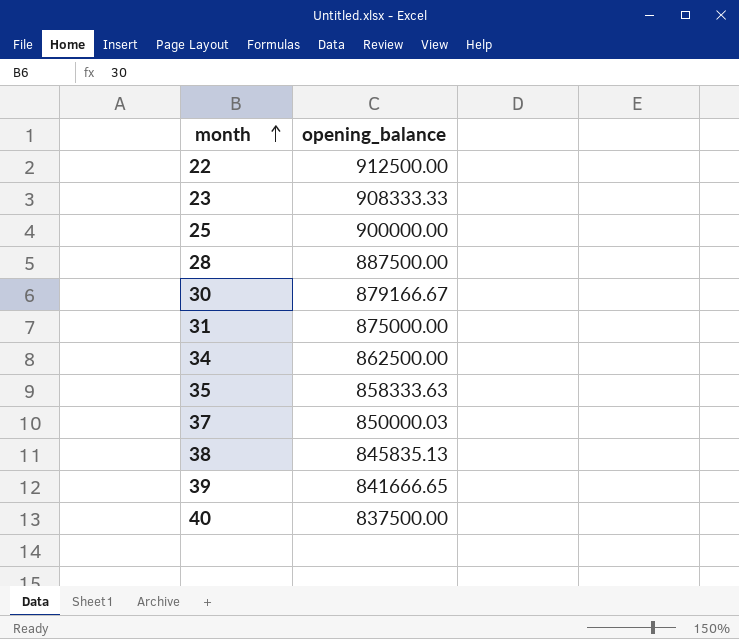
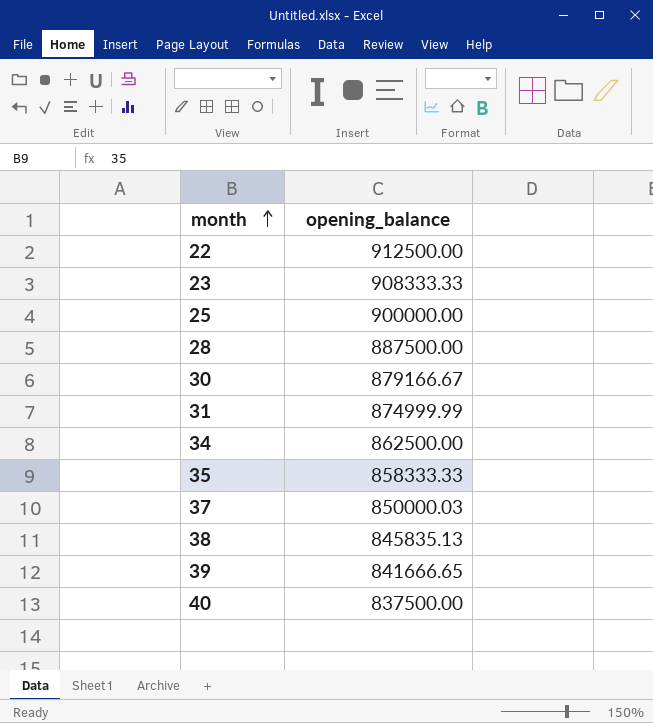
31 | opening_balance: 875000.00 -> 874999.99
35 | opening_balance: 858333.63 -> 858333.33

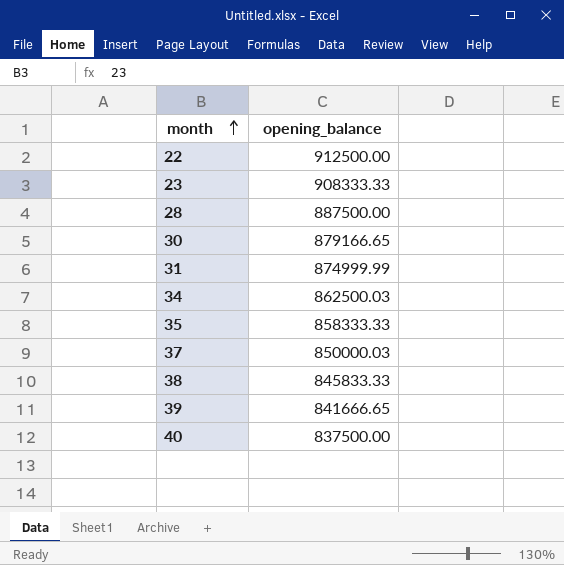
row 25: 900000.00 -> none
30 | opening_balance: 879166.67 -> 879166.65
34 | opening_balance: 862500.00 -> 862500.03
38 | opening_balance: 845835.13 -> 845833.33

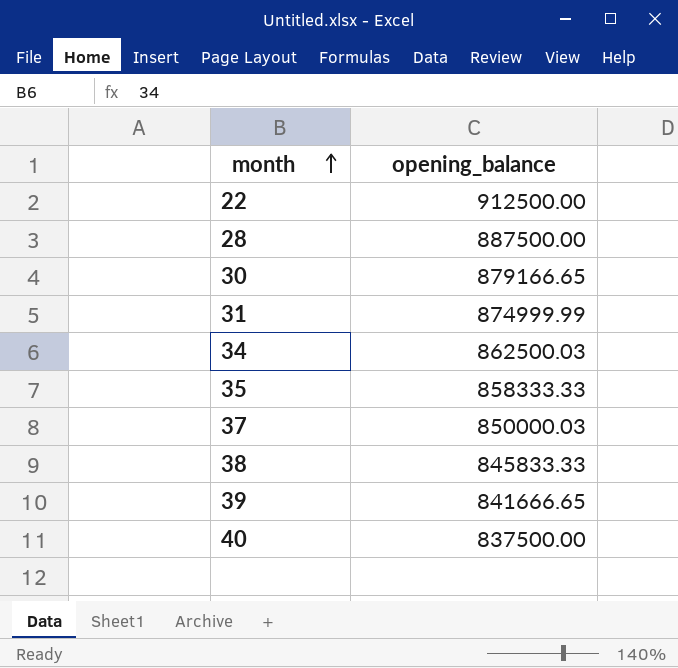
row 23: 908333.33 -> none

